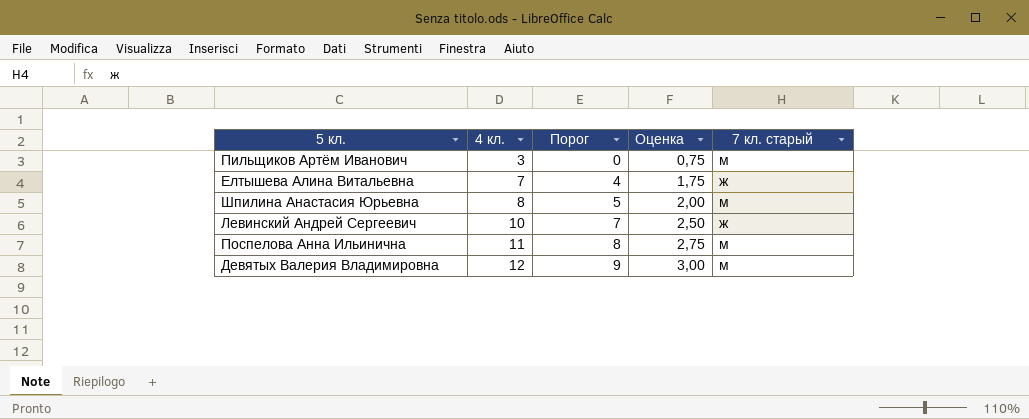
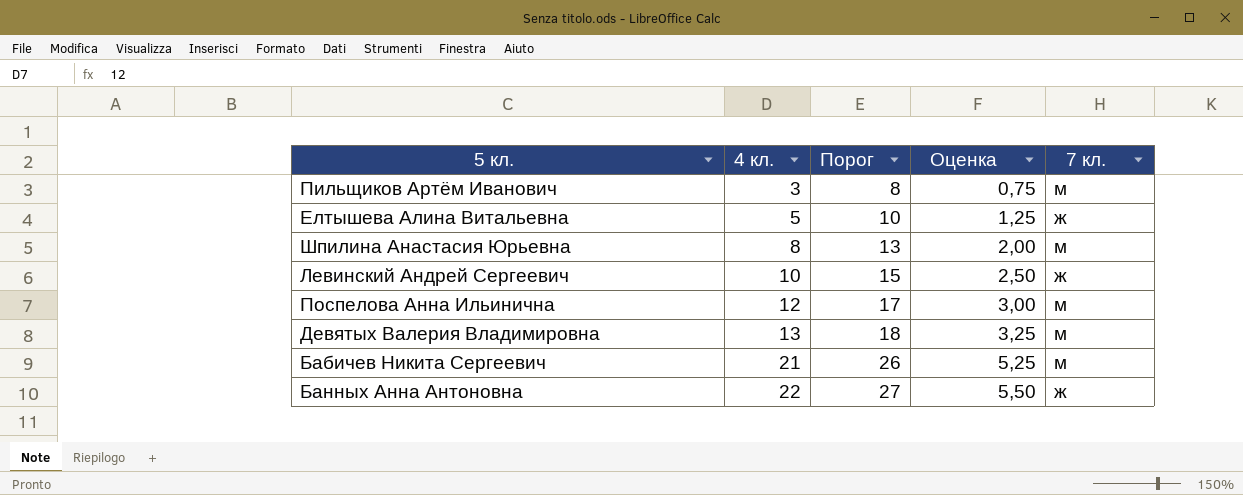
column Порог | formula: [4 кл.] - 3 -> [4 кл.] + 5
column name: 7 кл. старый -> 7 кл.
Елтышева Алина Витальевна | 4 кл.: 7 -> 5
Елтышева Алина Витальевна | Оценка: 1,75 -> 1,25
Поспелова Анна Ильинична | 4 кл.: 11 -> 12
Поспелова Анна Ильинична | Оценка: 2,75 -> 3,00
Девятых Валерия Владимировна | 4 кл.: 12 -> 13
Девятых Валерия Владимировна | Оценка: 3,00 -> 3,25
row Бабичев Никита Сергеевич: none -> 21 | 26 | 5,25 | м
row Банных Анна Антоновна: none -> 22 | 27 | 5,50 | ж

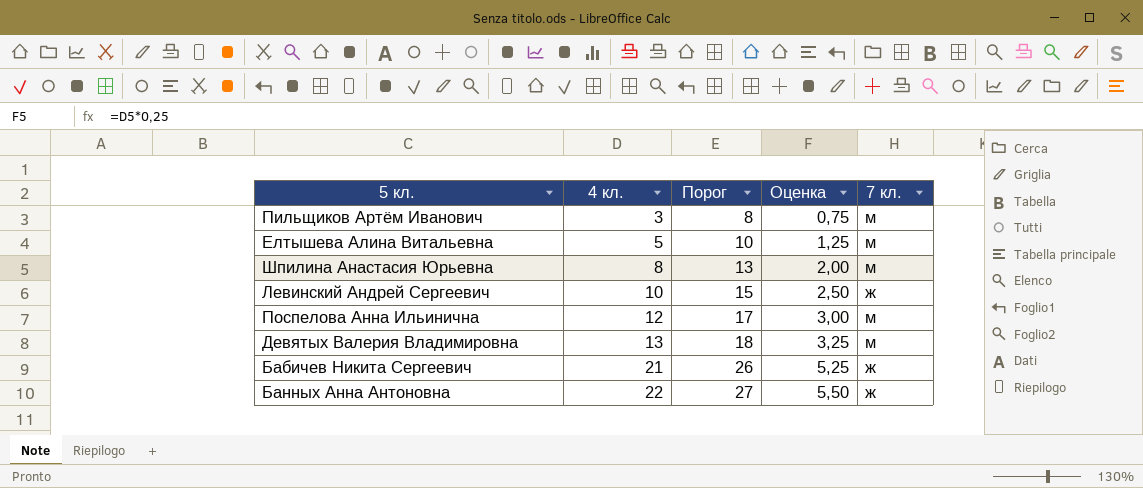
Елтышева Алина Витальевна | 7 кл.: ж -> м
Бабичев Никита Сергеевич | 7 кл.: м -> ж

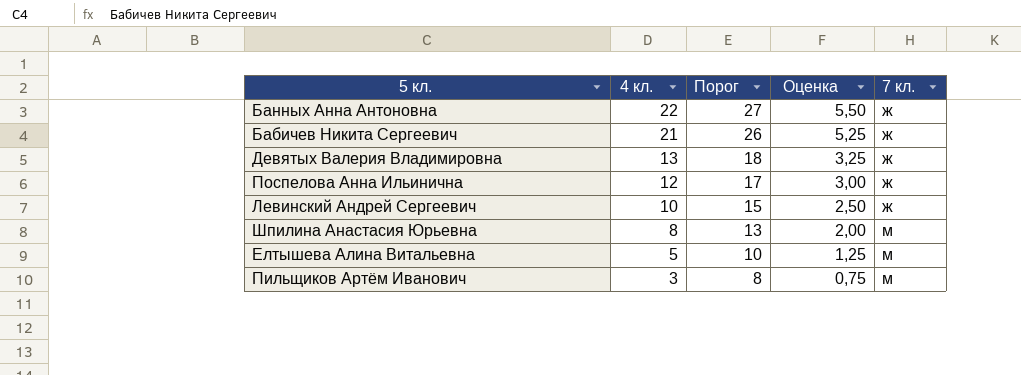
row order: 4 кл. ascending -> 4 кл. descending
Девятых Валерия Владимировна | 7 кл.: м -> ж
Поспелова Анна Ильинична | 7 кл.: м -> ж

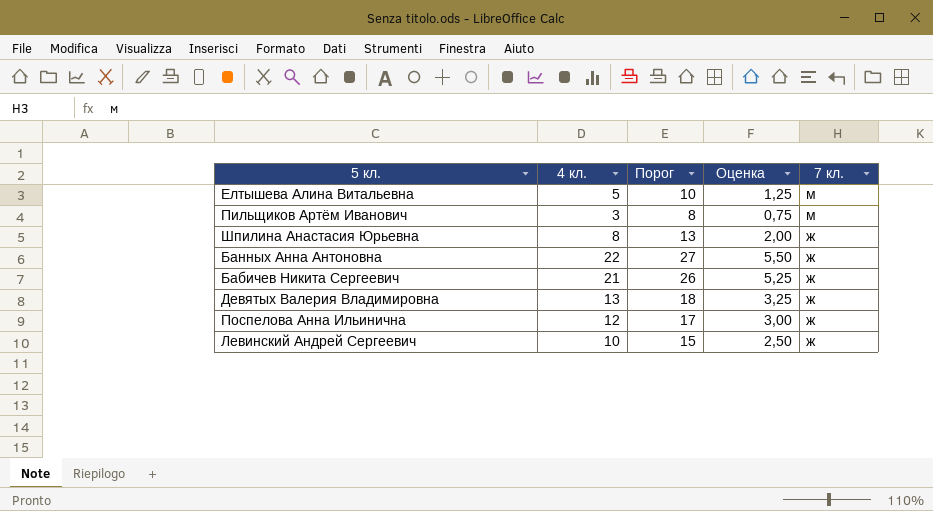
row order: 4 кл. descending -> 7 кл. descending
Шпилина Анастасия Юрьевна | 7 кл.: м -> ж

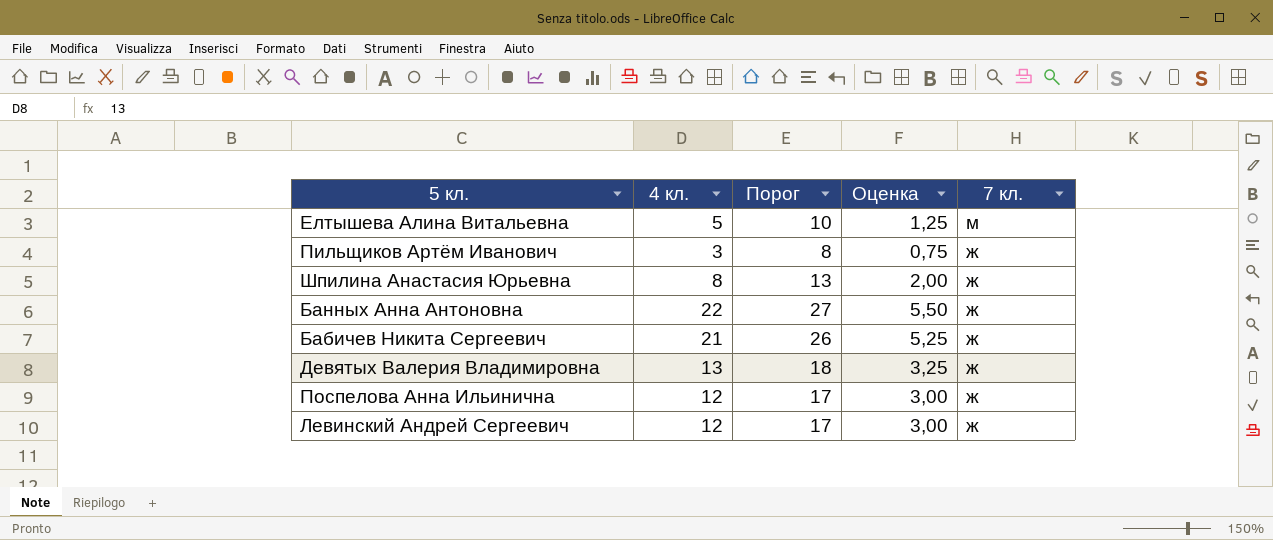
Пильщиков Артём Иванович | 7 кл.: м -> ж
Левинский Андрей Сергеевич | 4 кл.: 10 -> 12
Левинский Андрей Сергеевич | Порог: 15 -> 17
Левинский Андрей Сергеевич | Оценка: 2,50 -> 3,00

